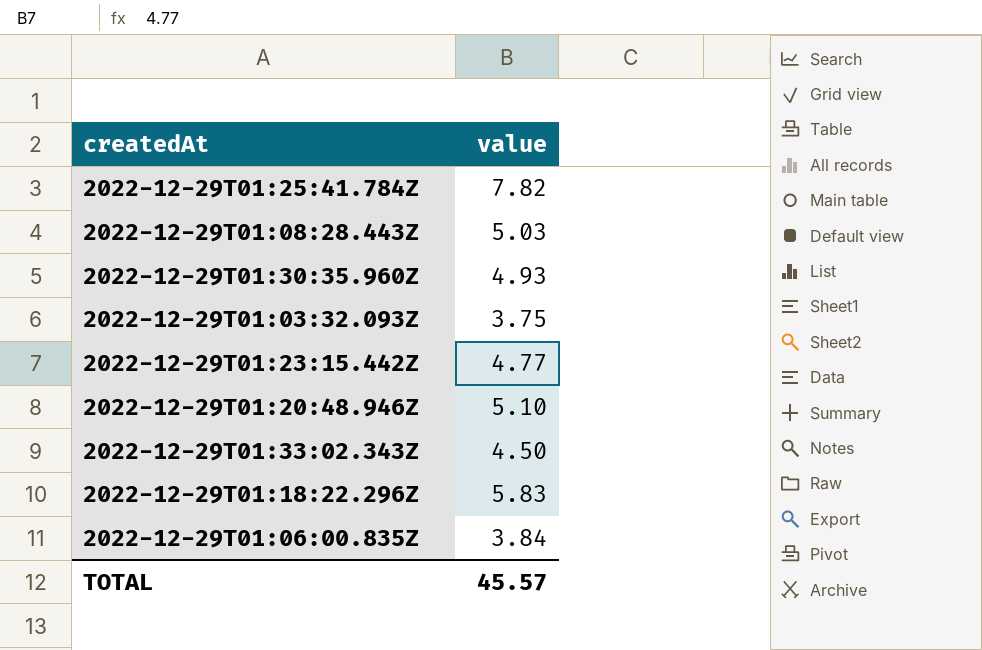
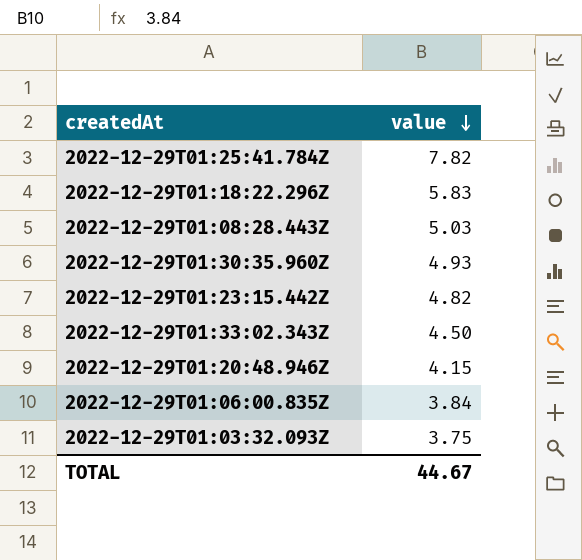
row order: none -> value descending
2022-12-29T01:23:15.442Z | value: 4.77 -> 4.82
2022-12-29T01:20:48.946Z | value: 5.10 -> 4.15
TOTAL | value: 45.57 -> 44.67

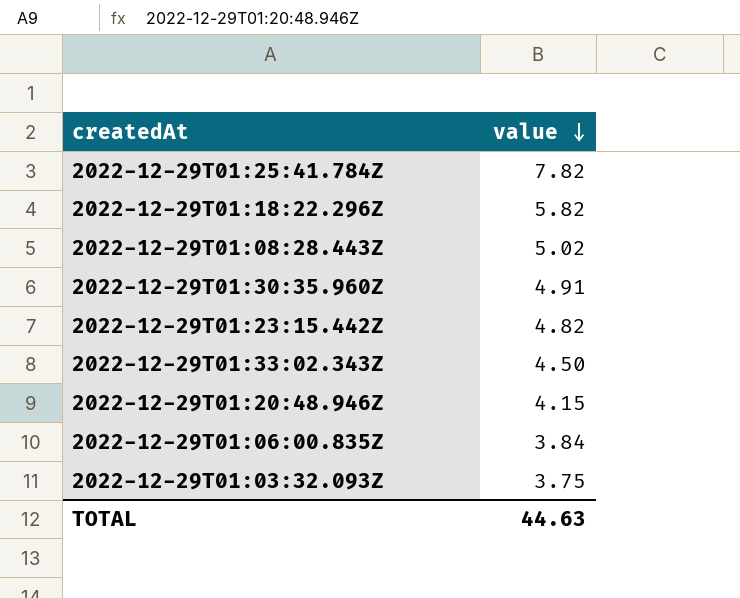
2022-12-29T01:18:22.296Z | value: 5.83 -> 5.82
2022-12-29T01:08:28.443Z | value: 5.03 -> 5.02
2022-12-29T01:30:35.960Z | value: 4.93 -> 4.91
TOTAL | value: 44.67 -> 44.63

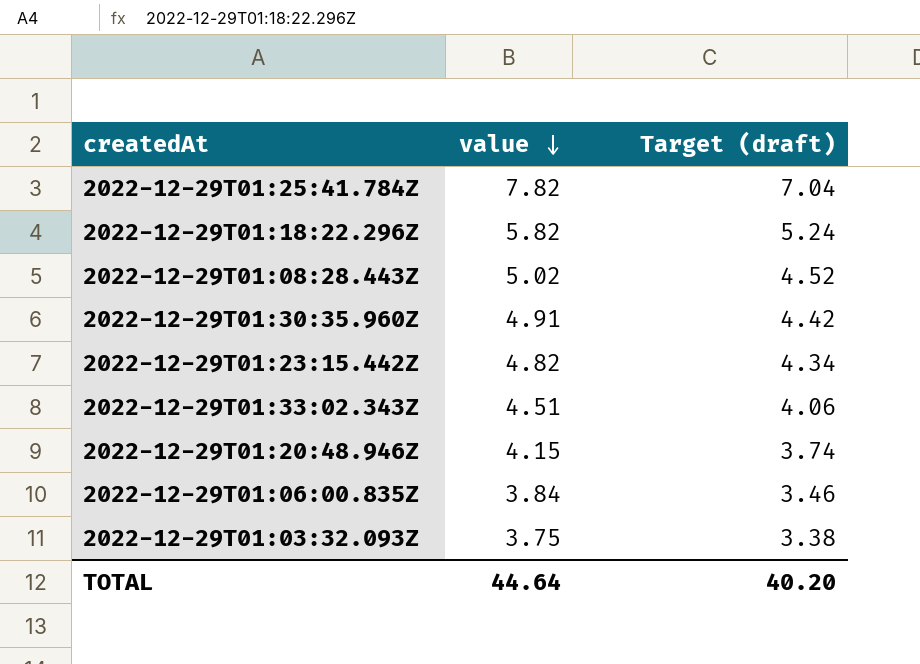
column Target (draft) | formula: none -> [value] * 0.9
2022-12-29T01:33:02.343Z | value: 4.50 -> 4.51
TOTAL | value: 44.63 -> 44.64

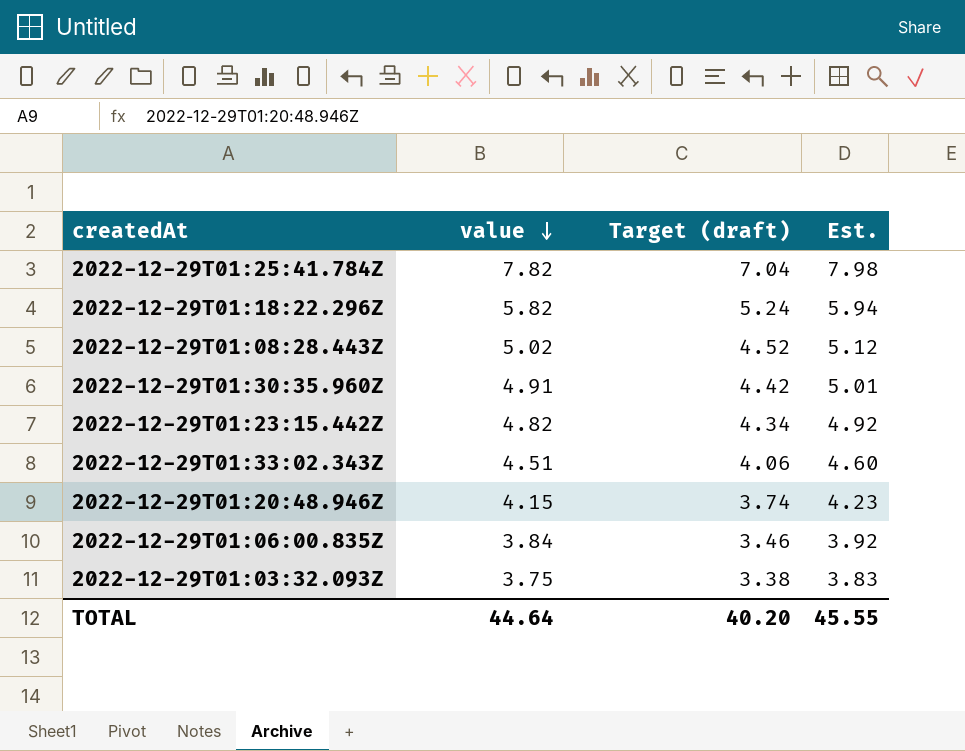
column Est. | formula: none -> [value] * 1.02

